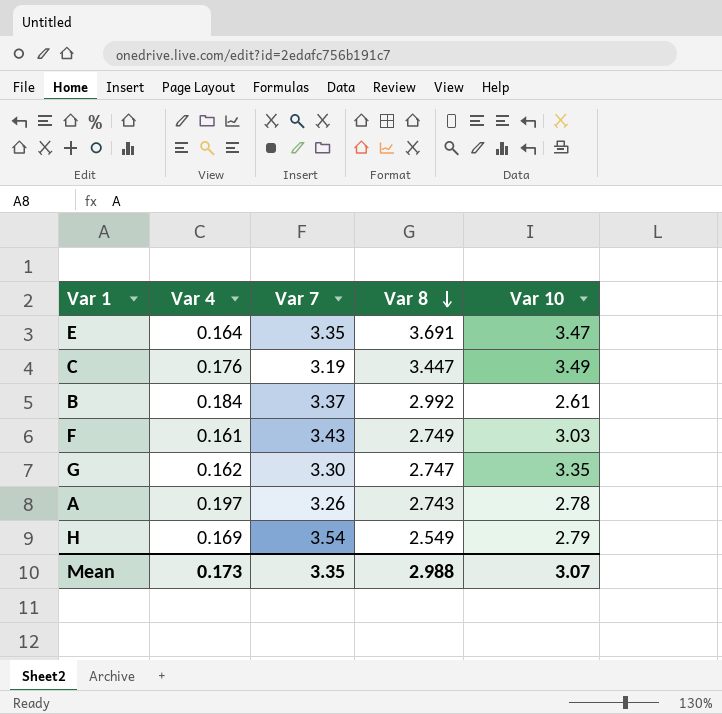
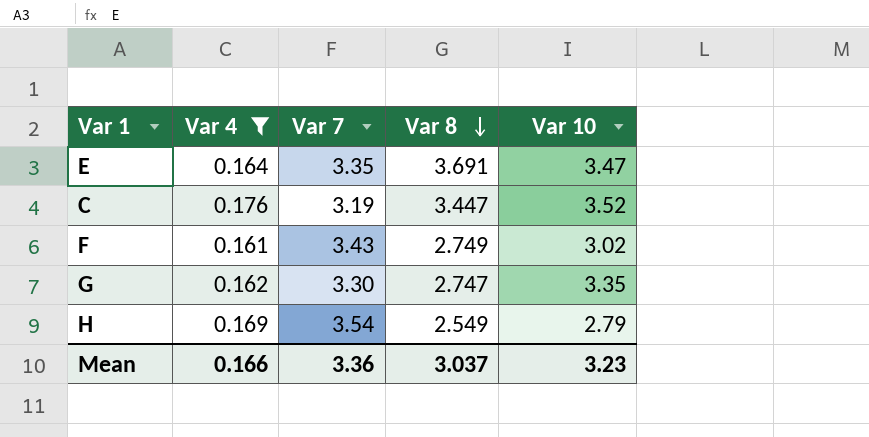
filter: none -> Var 4 <= 0.176
C | Var 10: 3.49 -> 3.52
F | Var 10: 3.03 -> 3.02
Mean | Var 4: 0.173 -> 0.166
Mean | Var 7: 3.35 -> 3.36
Mean | Var 8: 2.988 -> 3.037
Mean | Var 10: 3.07 -> 3.23

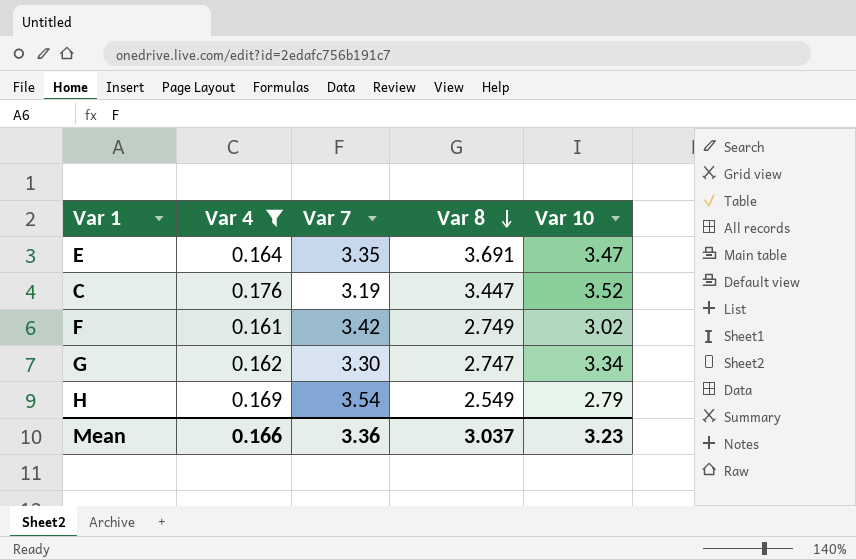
F | Var 7: 3.43 -> 3.42
G | Var 10: 3.35 -> 3.34

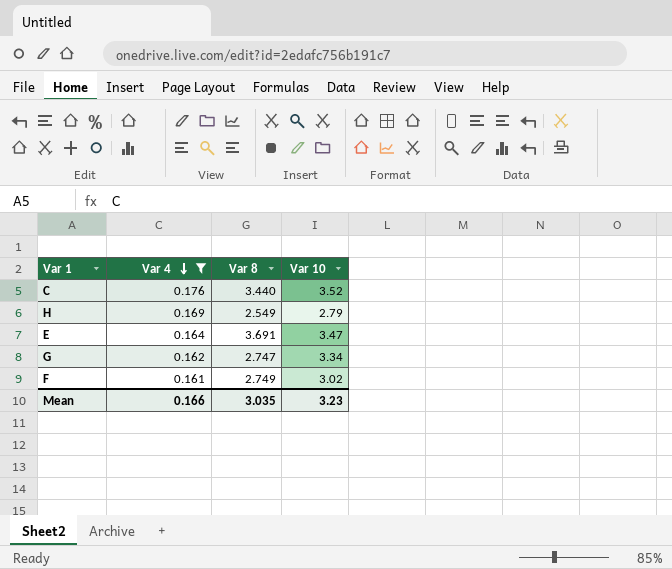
row order: Var 8 descending -> Var 4 descending
column Var 7 | position: 3 -> none
C | Var 8: 3.447 -> 3.440
Mean | Var 8: 3.037 -> 3.035

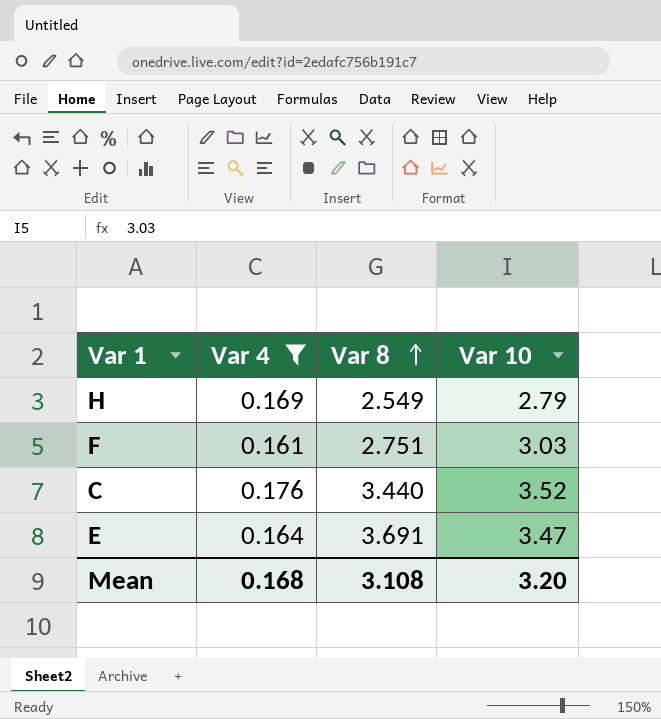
row order: Var 4 descending -> Var 8 ascending
row G: 0.162 | 2.747 | 3.34 -> none
F | Var 8: 2.749 -> 2.751
F | Var 10: 3.02 -> 3.03
Mean | Var 4: 0.166 -> 0.168
Mean | Var 8: 3.035 -> 3.108
Mean | Var 10: 3.23 -> 3.20

